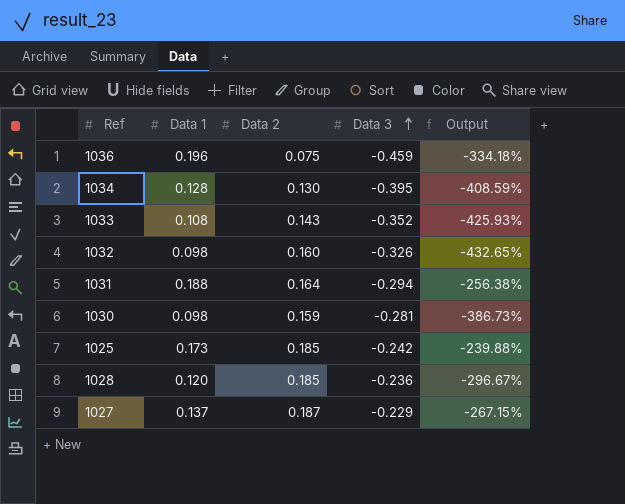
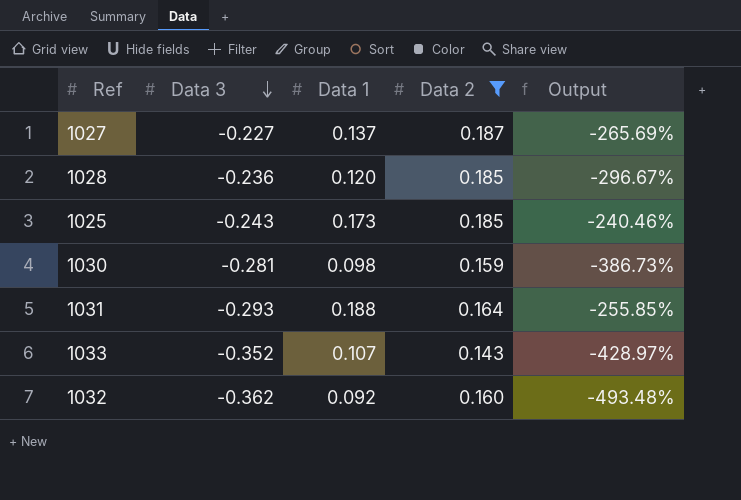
filter: none -> Data 2 >= 0.143
row order: Data 3 ascending -> Data 3 descending
column Data 3 | position: 4 -> 2
1027 | Data 3: -0.229 -> -0.227
1027 | Output: -267.15% -> -265.69%
1025 | Data 3: -0.242 -> -0.243
1025 | Output: -239.88% -> -240.46%
1031 | Data 3: -0.294 -> -0.293
1031 | Output: -256.38% -> -255.85%
1033 | Data 1: 0.108 -> 0.107
1033 | Output: -425.93% -> -428.97%
1032 | Data 3: -0.326 -> -0.362
1032 | Data 1: 0.098 -> 0.092
1032 | Output: -432.65% -> -493.48%

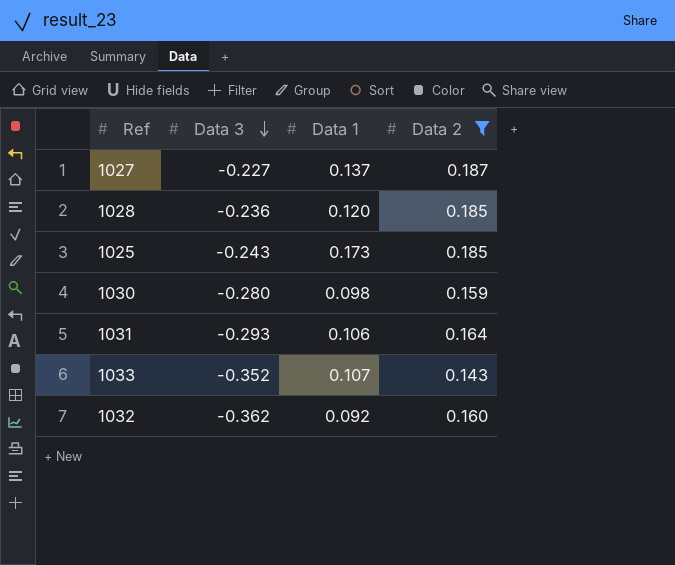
column Output | formula: ([Data 3] - [Data 1]) / [Data 1] -> none
1030 | Data 3: -0.281 -> -0.280
1031 | Data 1: 0.188 -> 0.106

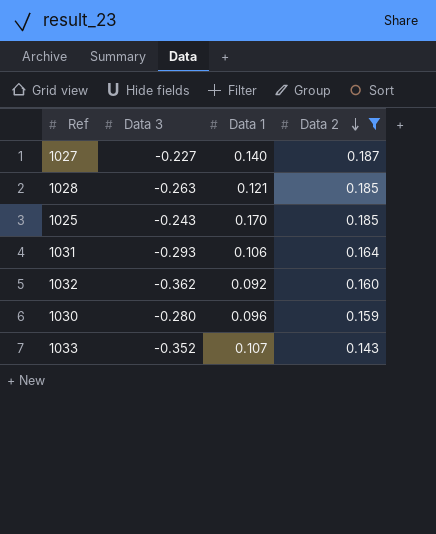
row order: Data 3 descending -> Data 2 descending
1027 | Data 1: 0.137 -> 0.140
1028 | Data 3: -0.236 -> -0.263
1028 | Data 1: 0.120 -> 0.121
1025 | Data 1: 0.173 -> 0.170
1030 | Data 1: 0.098 -> 0.096

